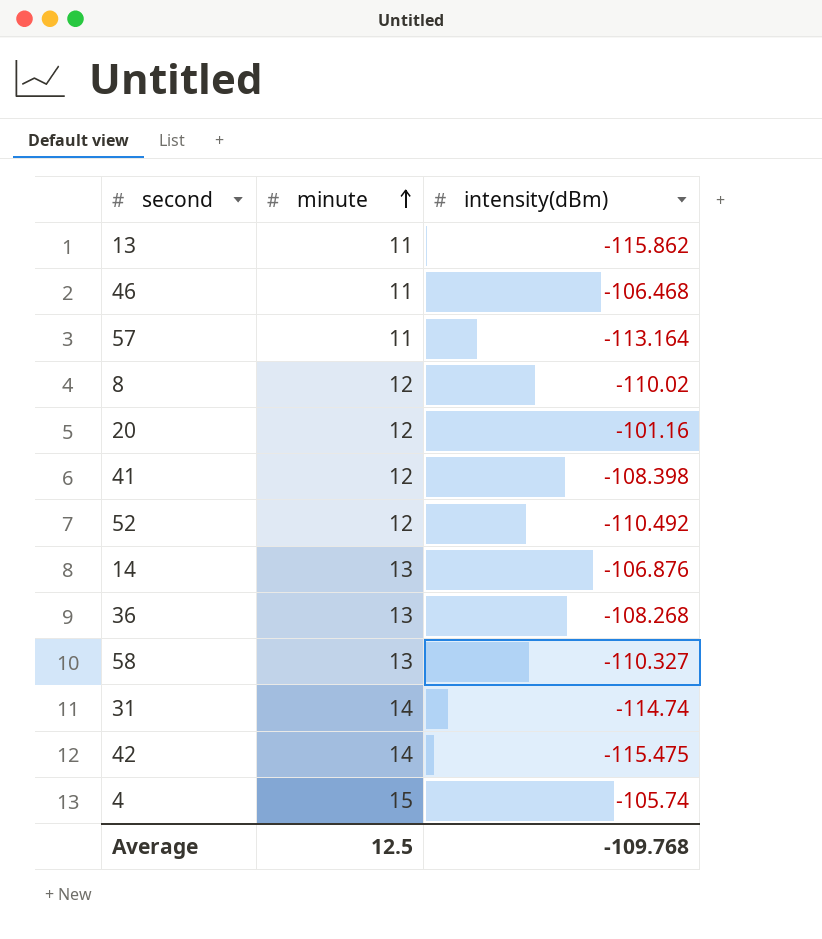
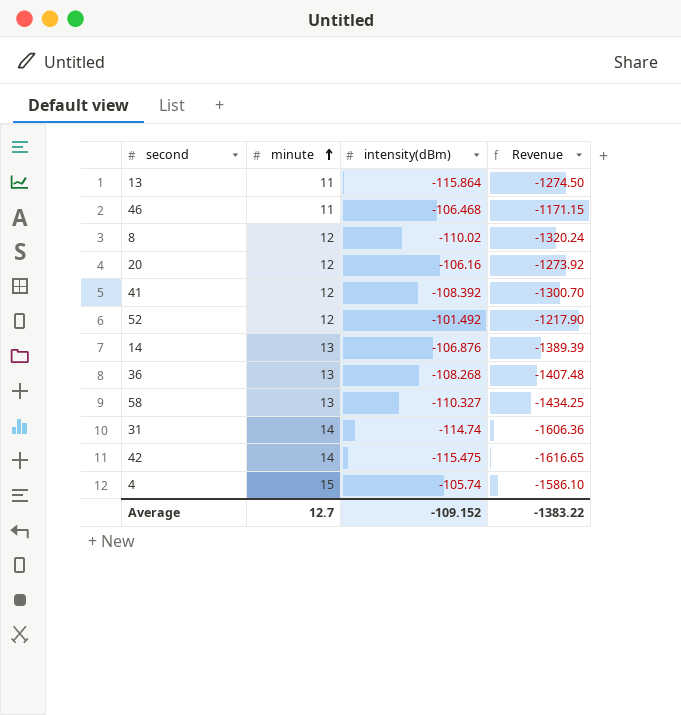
column Revenue | formula: none -> [minute] * [intensity(dBm)]
row 57: 11 | -113.164 -> none
13 | intensity(dBm): -115.862 -> -115.864
20 | intensity(dBm): -101.16 -> -106.16
41 | intensity(dBm): -108.398 -> -108.392
52 | intensity(dBm): -110.492 -> -101.492
Average | minute: 12.5 -> 12.7
Average | intensity(dBm): -109.768 -> -109.152

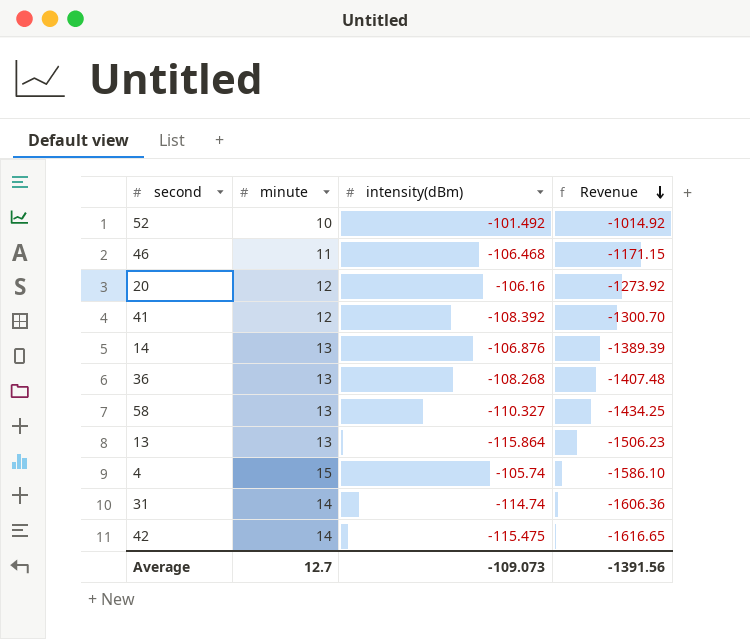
row order: minute ascending -> Revenue descending
row 8: 12 | -110.02 | -1320.24 -> none
52 | minute: 12 -> 10
52 | Revenue: -1217.90 -> -1014.92
13 | minute: 11 -> 13
13 | Revenue: -1274.50 -> -1506.23
Average | intensity(dBm): -109.152 -> -109.073
Average | Revenue: -1383.22 -> -1391.56

